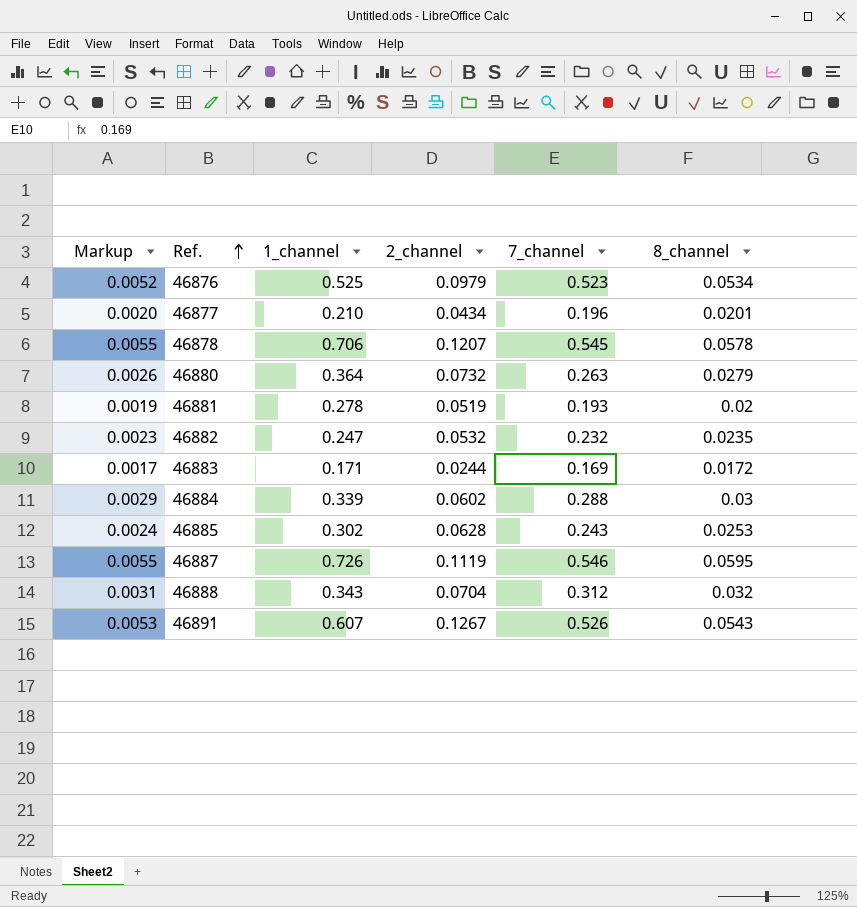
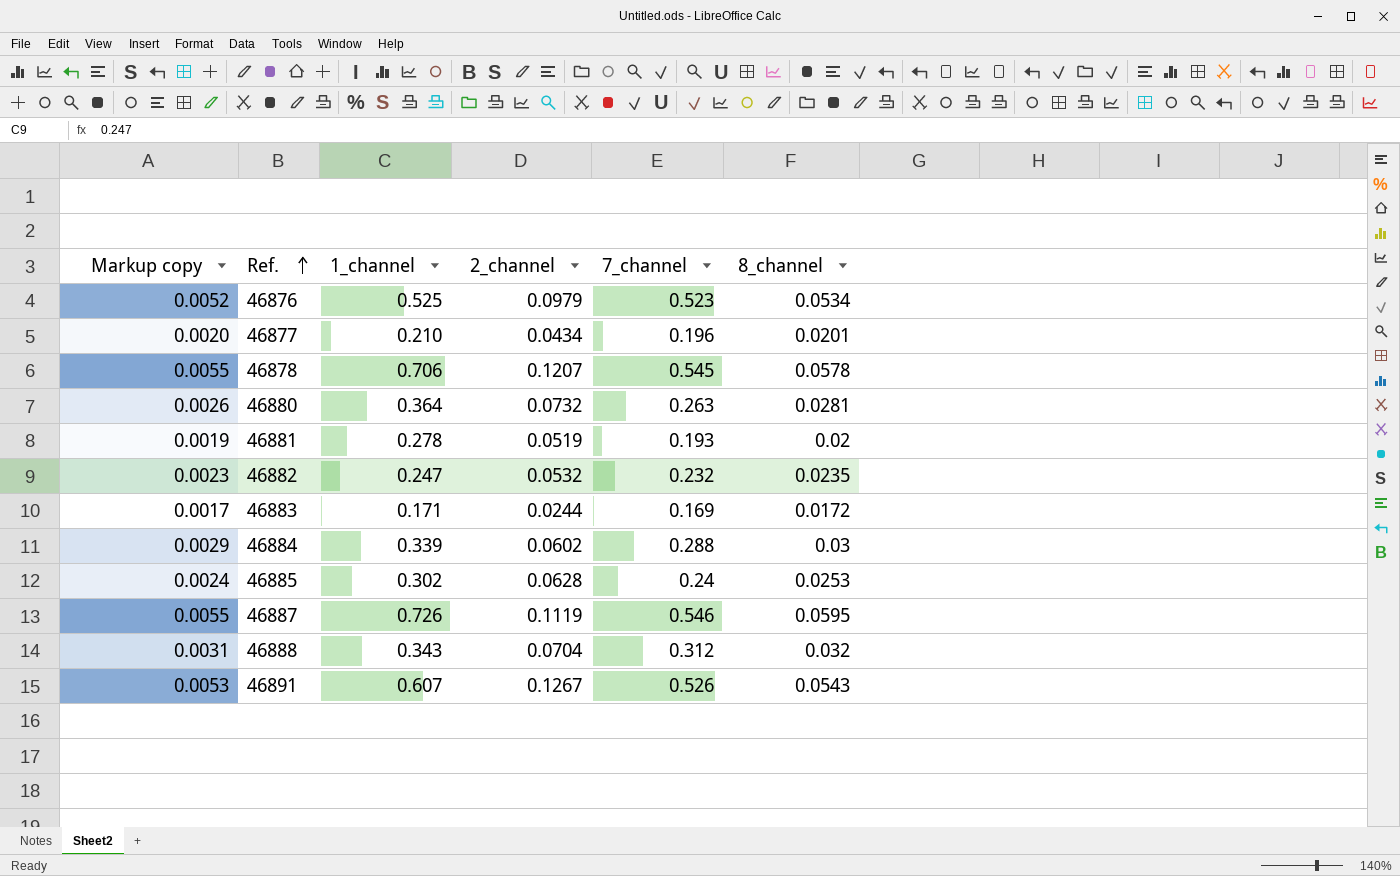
column name: Markup -> Markup copy
46880 | 8_channel: 0.0279 -> 0.0281
46885 | 7_channel: 0.243 -> 0.24

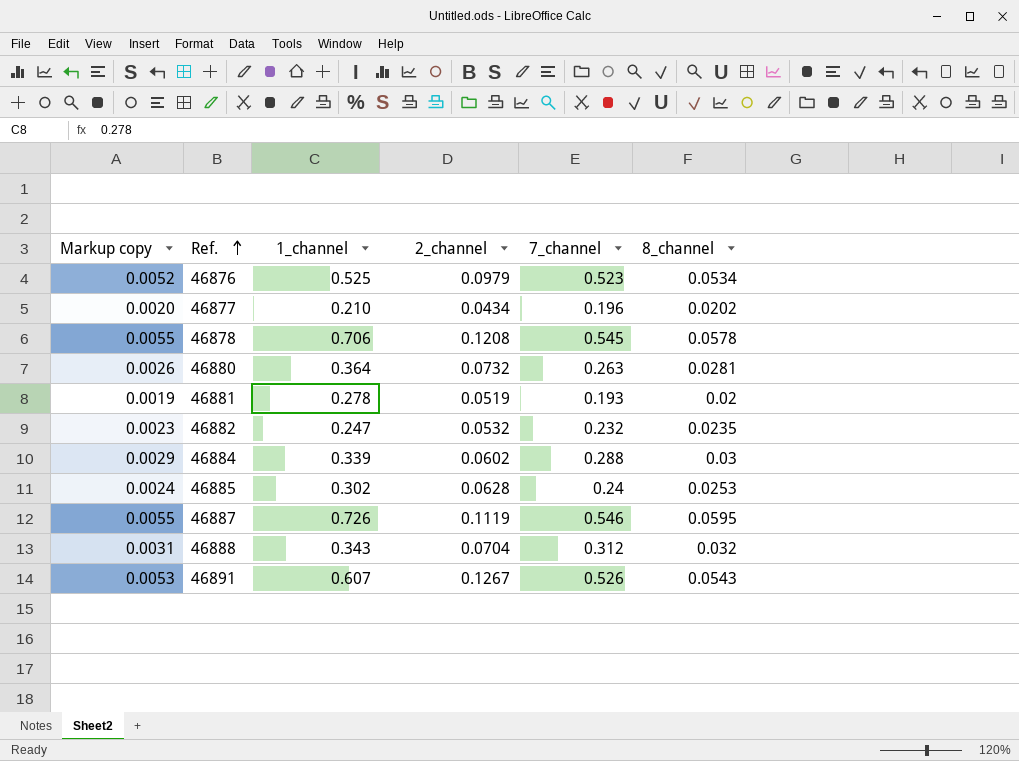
row 46883: 0.0017 | 0.171 | 0.0244 | 0.169 | 0.0172 -> none
46877 | 8_channel: 0.0201 -> 0.0202
46878 | 2_channel: 0.1207 -> 0.1208

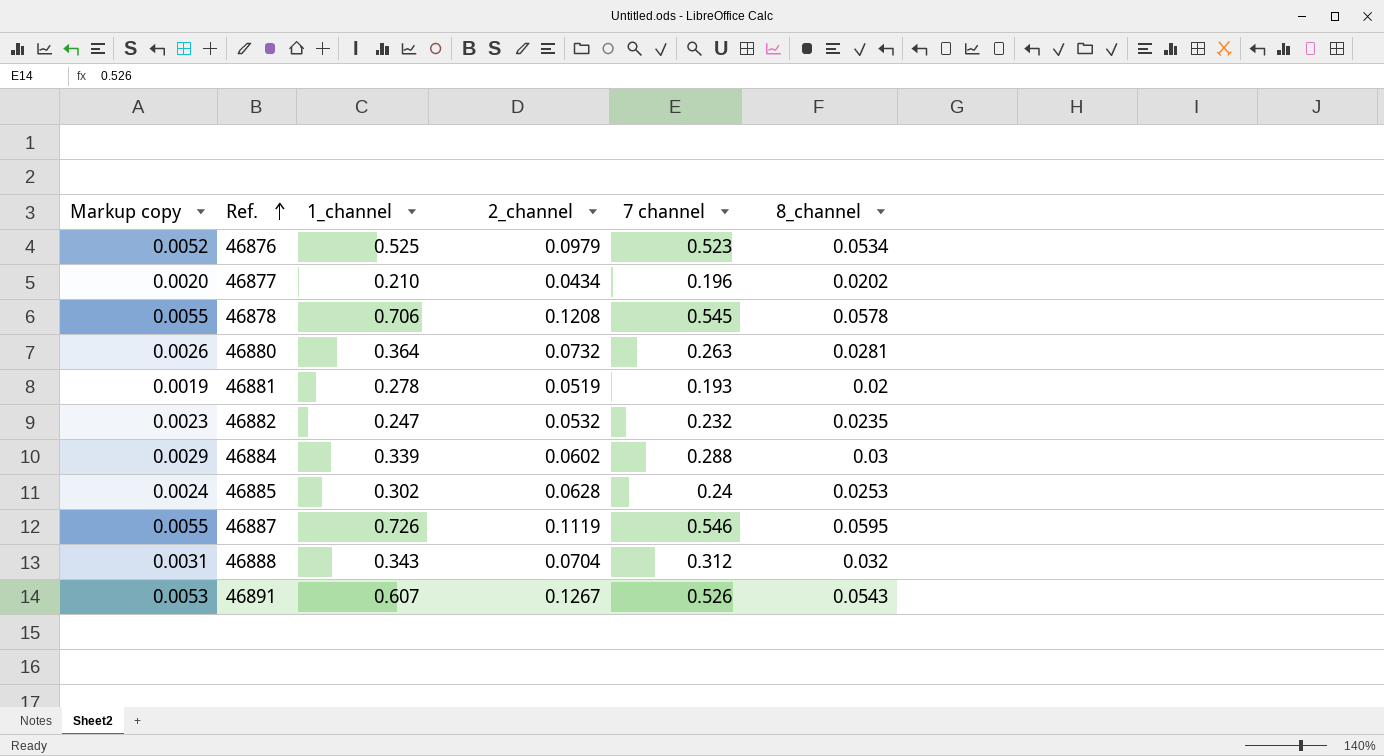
column name: 7_channel -> 7 channel

